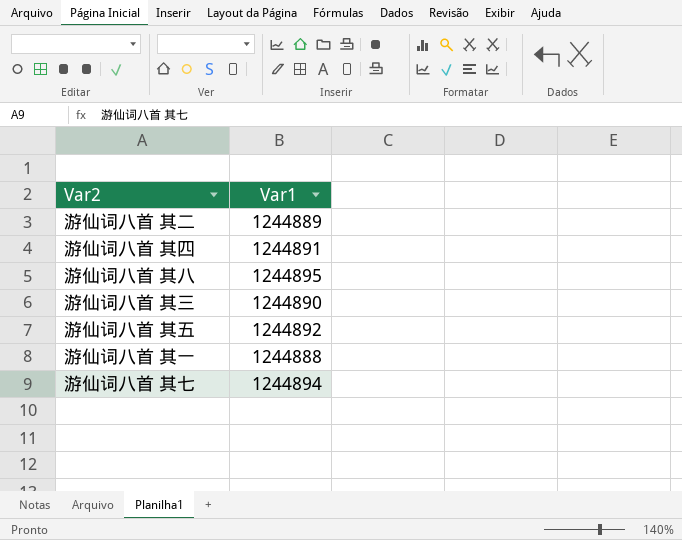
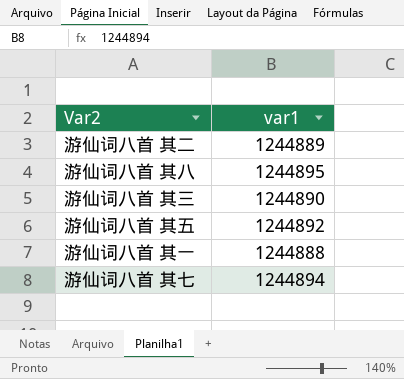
column name: Var1 -> var1
row 游仙词八首 其四: 1244891 -> none

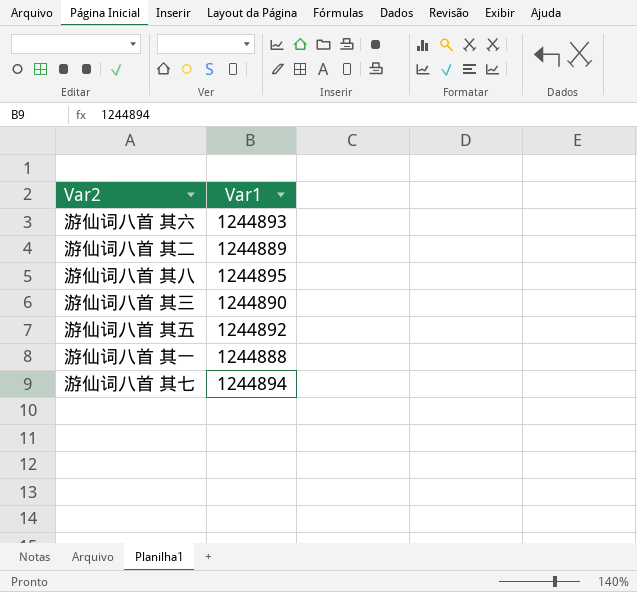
column name: var1 -> Var1
row 游仙词八首 其六: none -> 1244893

